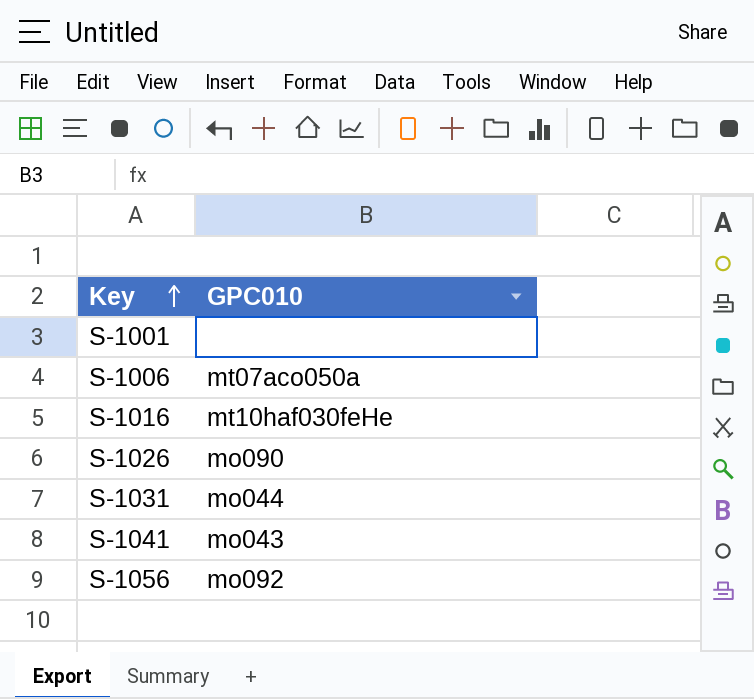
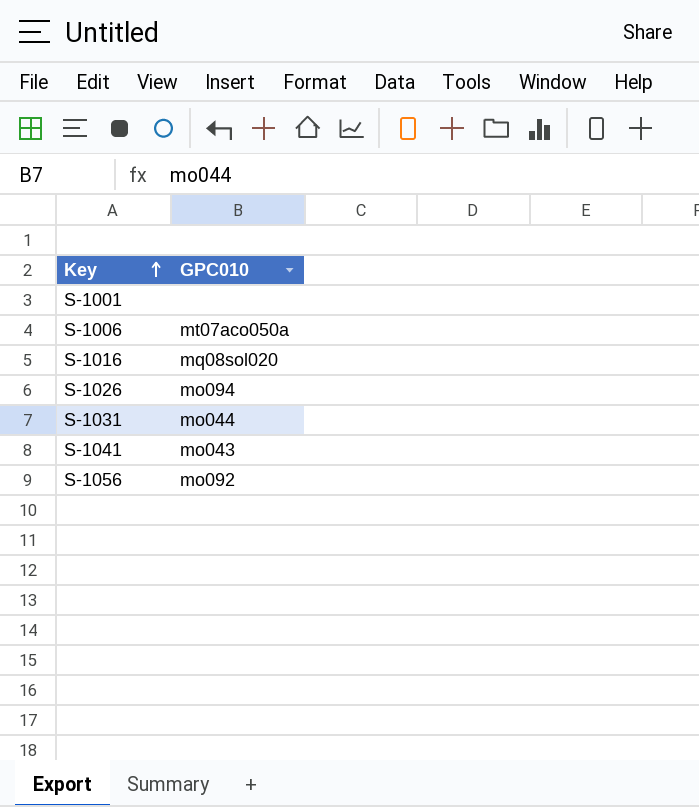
S-1016 | GPC010: mt10haf030feHe -> mq08sol020
S-1026 | GPC010: mo090 -> mo094

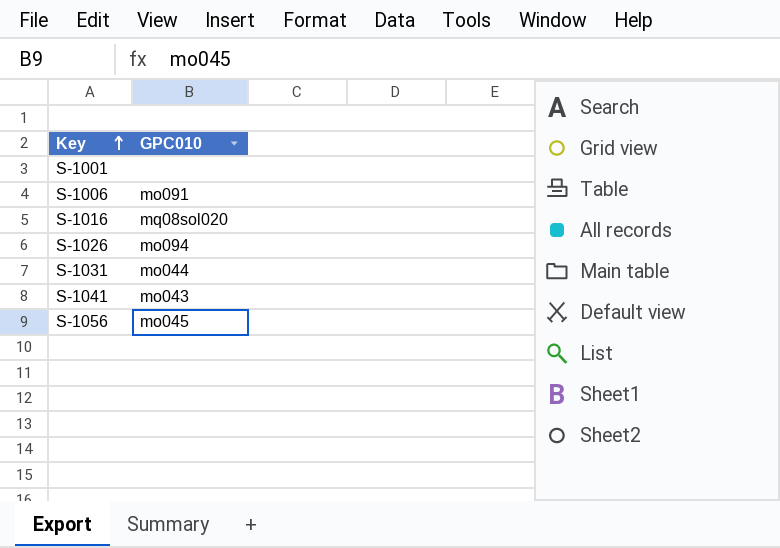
S-1006 | GPC010: mt07aco050a -> mo091
S-1056 | GPC010: mo092 -> mo045

